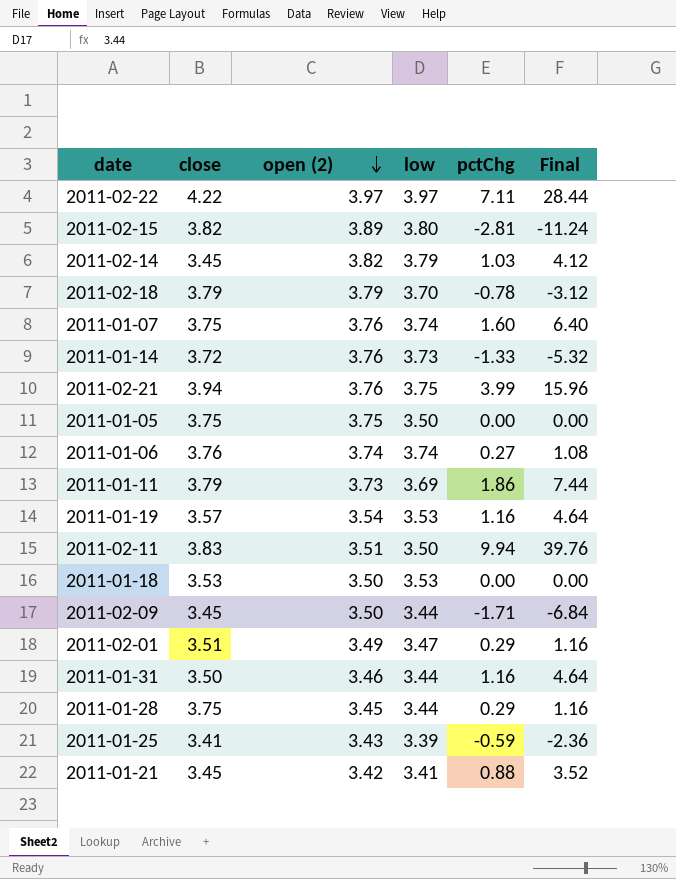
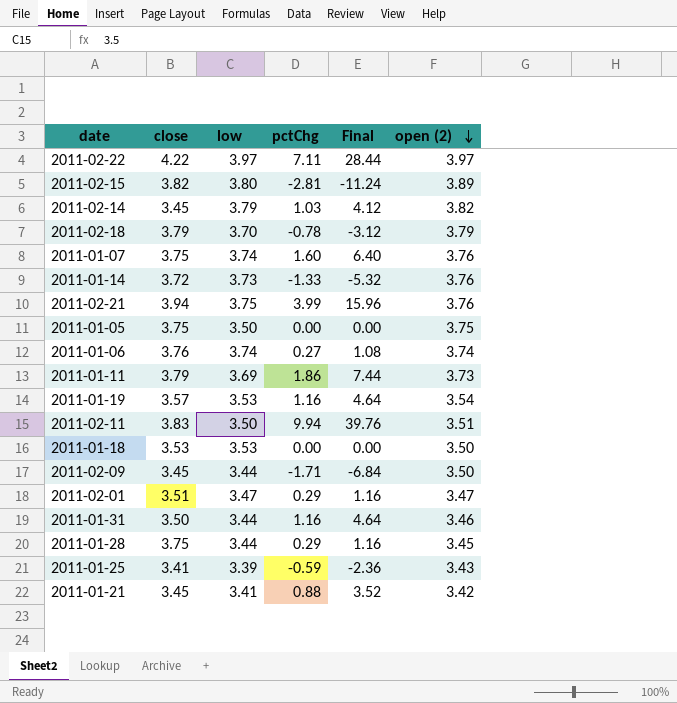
column open (2) | position: 3 -> 6
2011-02-01 | open (2): 3.49 -> 3.47

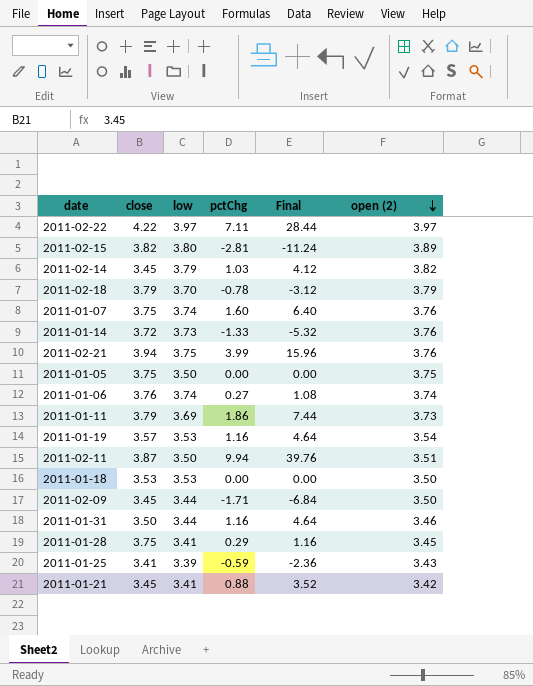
row 2011-02-01: 3.51 | 3.47 | 0.29 | 1.16 | 3.47 -> none
2011-02-11 | close: 3.83 -> 3.87
2011-01-28 | low: 3.44 -> 3.41

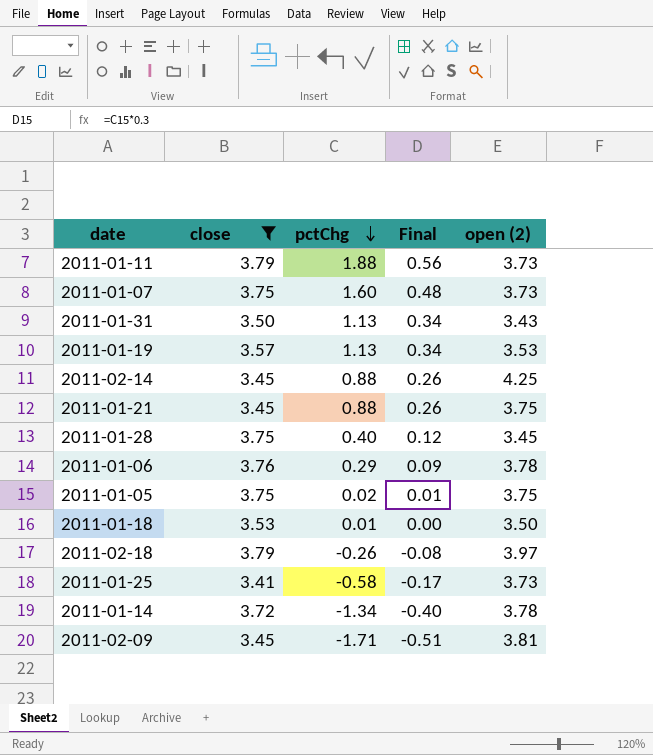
filter: none -> close <= 3.79
row order: open (2) descending -> pctChg descending
column low | position: 3 -> none
column Final | formula: [pctChg] * 4 -> [pctChg] * 0.3
2011-01-11 | pctChg: 1.86 -> 1.88
2011-01-07 | open (2): 3.76 -> 3.73
2011-01-31 | pctChg: 1.16 -> 1.13
2011-01-31 | open (2): 3.46 -> 3.43
2011-01-19 | pctChg: 1.16 -> 1.13
2011-01-19 | open (2): 3.54 -> 3.53
2011-02-14 | pctChg: 1.03 -> 0.88
2011-02-14 | open (2): 3.82 -> 4.25
2011-01-21 | open (2): 3.42 -> 3.75
2011-01-28 | pctChg: 0.29 -> 0.40
2011-01-06 | pctChg: 0.27 -> 0.29
2011-01-06 | open (2): 3.74 -> 3.78
2011-01-05 | pctChg: 0.00 -> 0.02
2011-01-18 | pctChg: 0.00 -> 0.01
2011-02-18 | pctChg: -0.78 -> -0.26
2011-02-18 | open (2): 3.79 -> 3.97
2011-01-25 | pctChg: -0.59 -> -0.58
2011-01-25 | open (2): 3.43 -> 3.73
2011-01-14 | pctChg: -1.33 -> -1.34
2011-01-14 | open (2): 3.76 -> 3.78
2011-02-09 | open (2): 3.50 -> 3.81

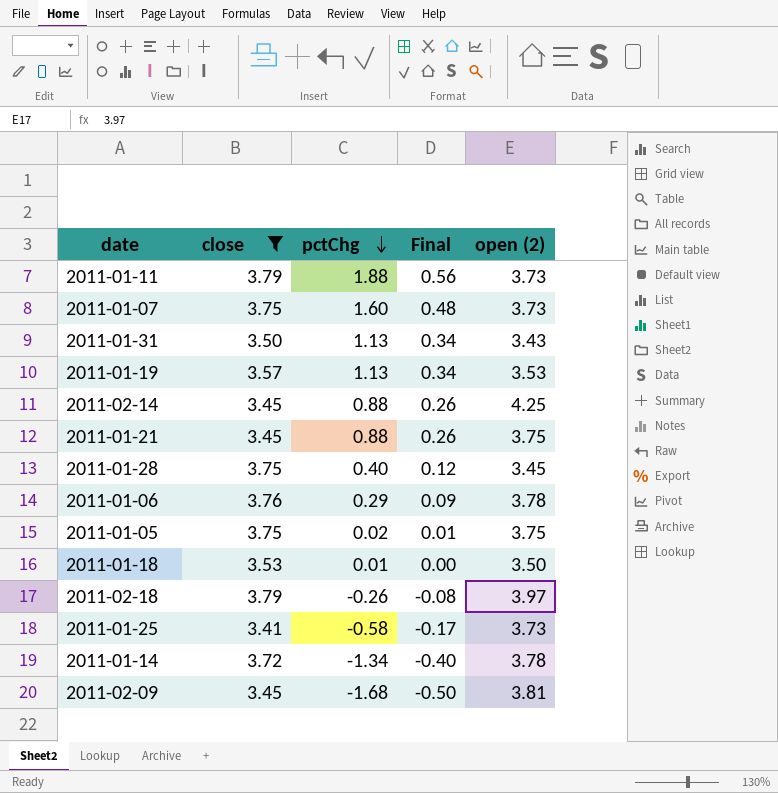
2011-02-09 | pctChg: -1.71 -> -1.68
2011-02-09 | Final: -0.51 -> -0.50

